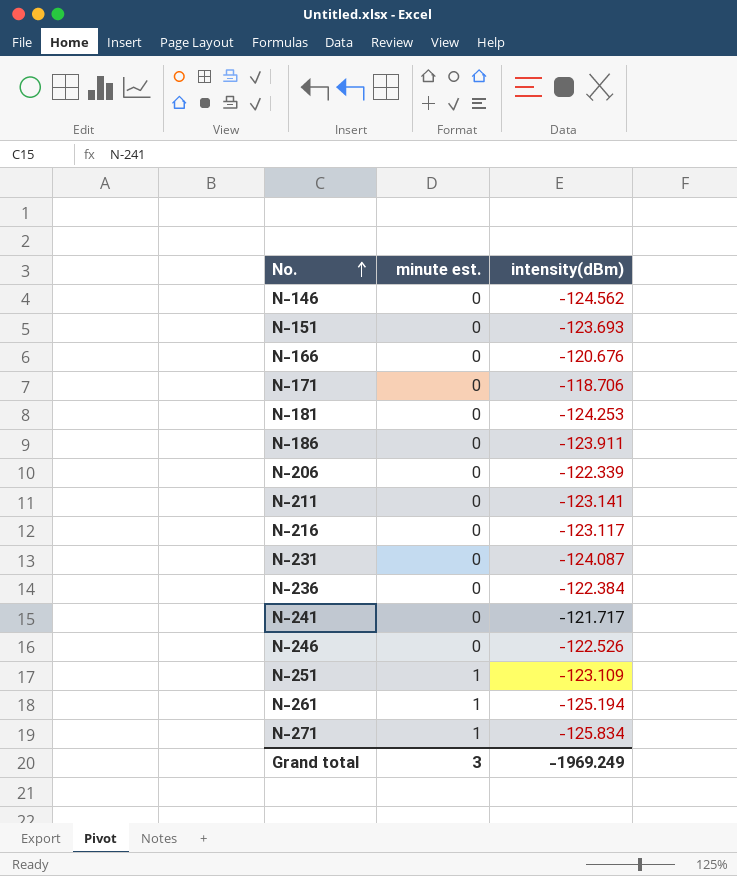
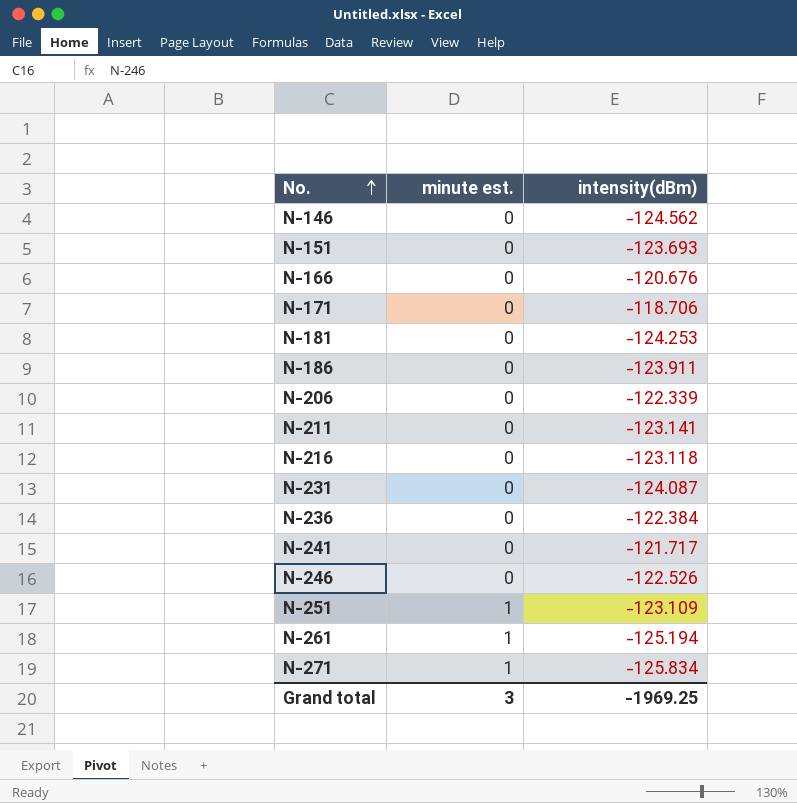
N-216 | intensity(dBm): -123.117 -> -123.118
Grand total | intensity(dBm): -1969.249 -> -1969.25

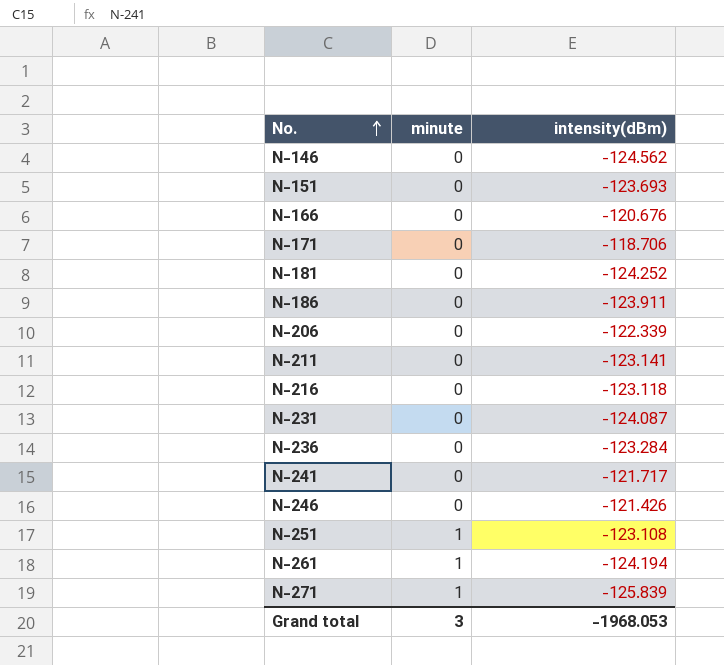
column name: minute est. -> minute
N-181 | intensity(dBm): -124.253 -> -124.252
N-236 | intensity(dBm): -122.384 -> -123.284
N-246 | intensity(dBm): -122.526 -> -121.426
N-251 | intensity(dBm): -123.109 -> -123.108
N-261 | intensity(dBm): -125.194 -> -124.194
N-271 | intensity(dBm): -125.834 -> -125.839
Grand total | intensity(dBm): -1969.25 -> -1968.053

